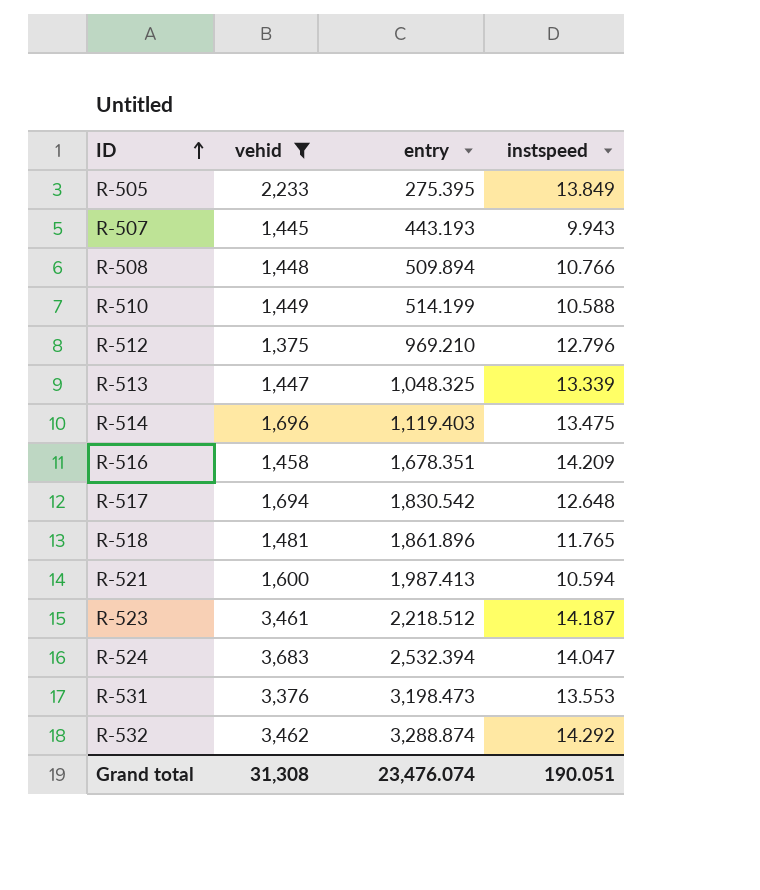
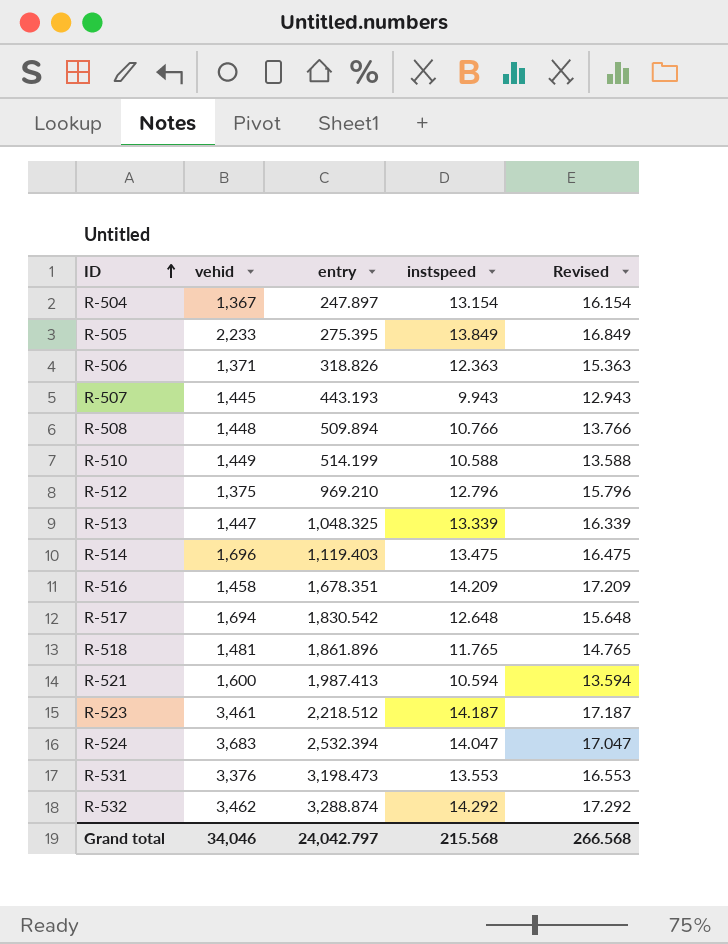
filter: vehid >= 1,375 -> none
column Revised | formula: none -> [instspeed] + 3
Grand total | vehid: 31,308 -> 34,046
Grand total | entry: 23,476.074 -> 24,042.797
Grand total | instspeed: 190.051 -> 215.568

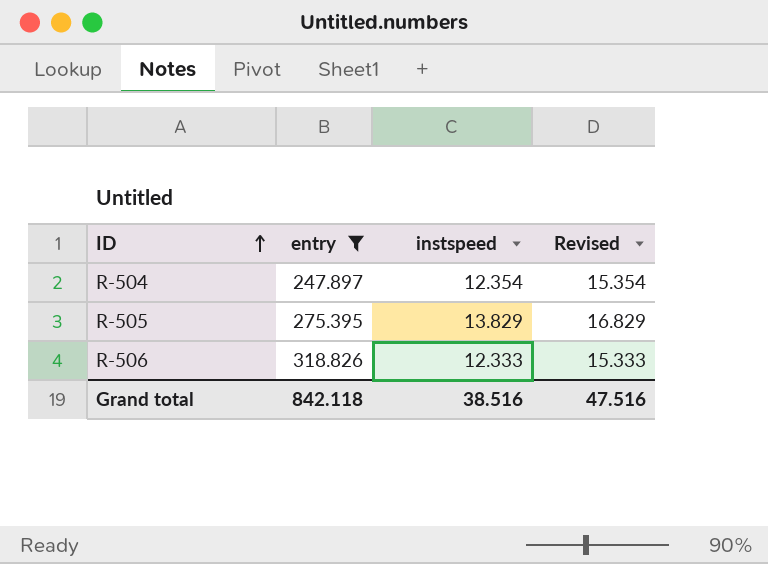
filter: none -> entry <= 318.826
column vehid | position: 2 -> none
R-504 | instspeed: 13.154 -> 12.354
R-504 | Revised: 16.154 -> 15.354
R-505 | instspeed: 13.849 -> 13.829
R-505 | Revised: 16.849 -> 16.829
R-506 | instspeed: 12.363 -> 12.333
R-506 | Revised: 15.363 -> 15.333
Grand total | entry: 24,042.797 -> 842.118
Grand total | instspeed: 215.568 -> 38.516
Grand total | Revised: 266.568 -> 47.516

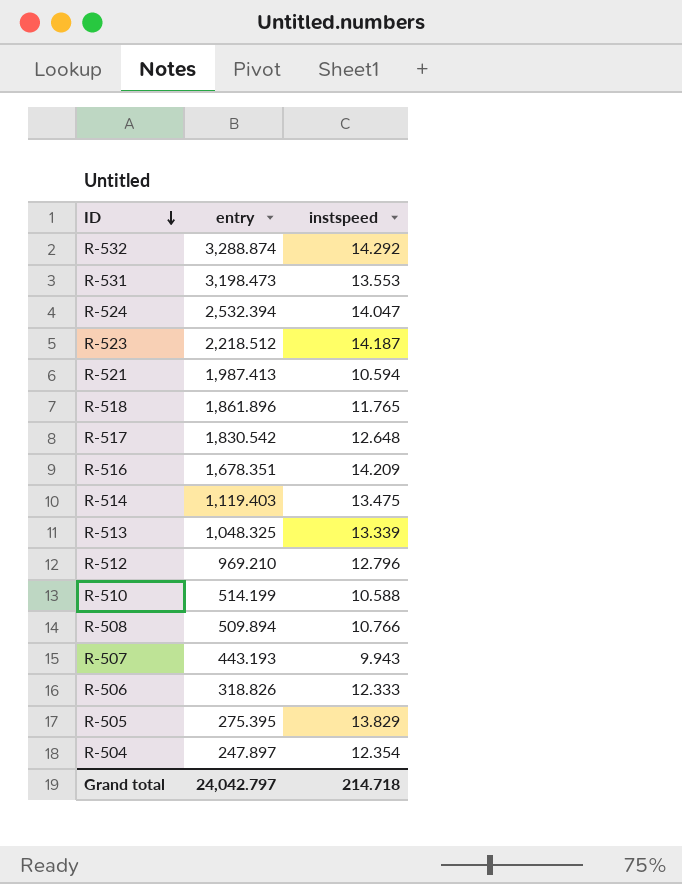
filter: entry <= 318.826 -> none
row order: ID ascending -> ID descending
column Revised | formula: [instspeed] + 3 -> none
Grand total | entry: 842.118 -> 24,042.797
Grand total | instspeed: 38.516 -> 214.718

